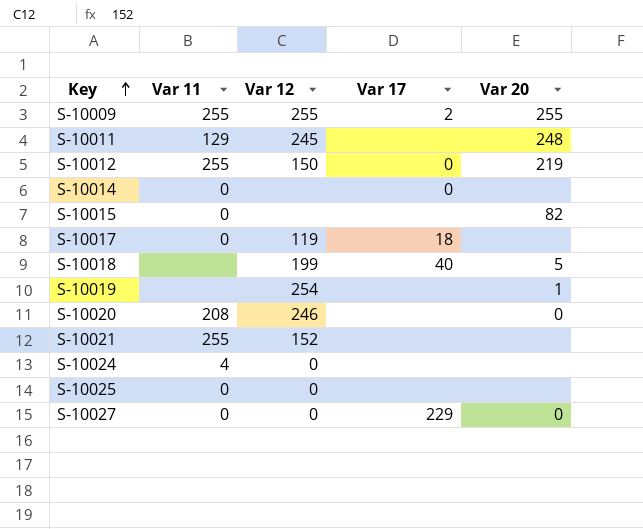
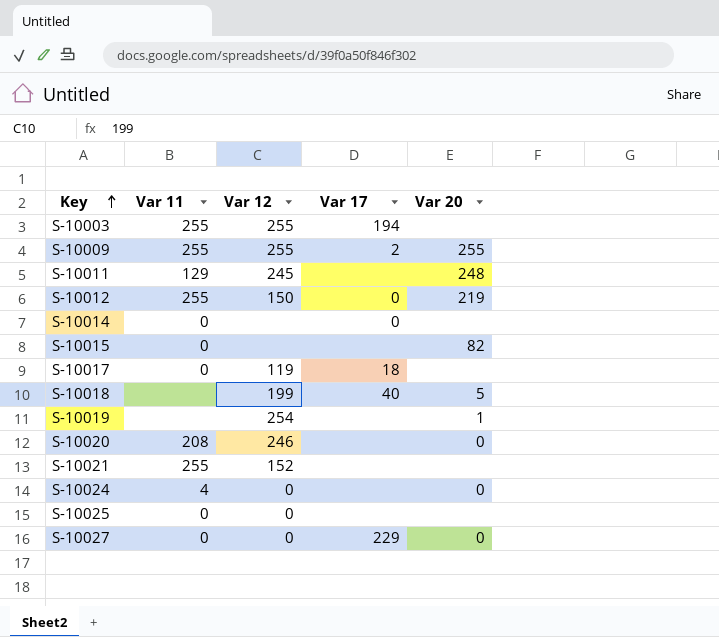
row S-10003: none -> 255 | 255 | 194 | none
S-10024 | Var 20: none -> 0

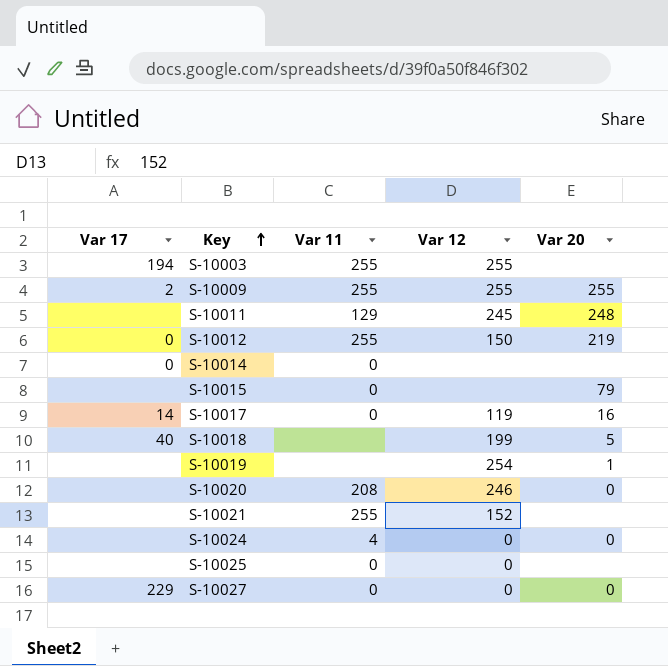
column Var 17 | position: 4 -> 1
S-10015 | Var 20: 82 -> 79
S-10017 | Var 17: 18 -> 14
S-10017 | Var 20: none -> 16

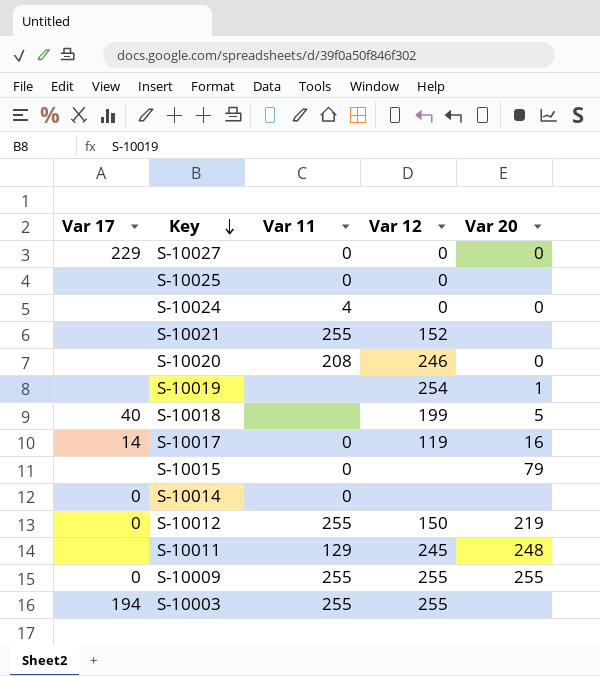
row order: Key ascending -> Key descending
S-10009 | Var 17: 2 -> 0

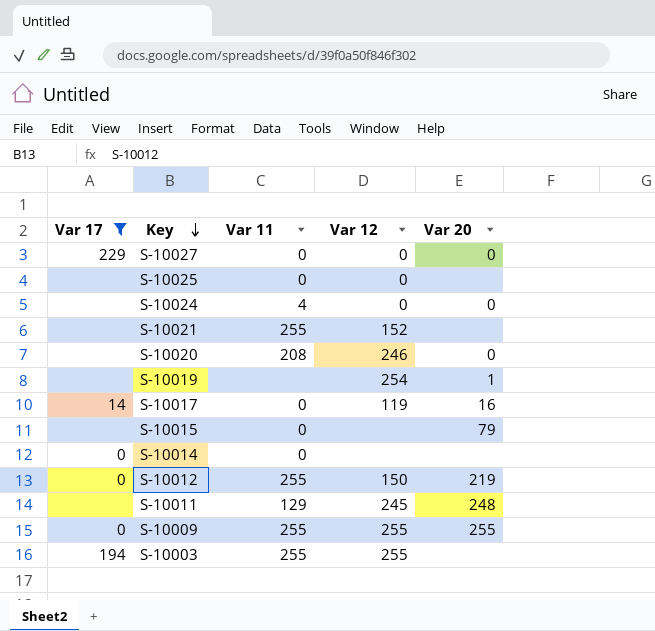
filter: none -> Var 17 != 40

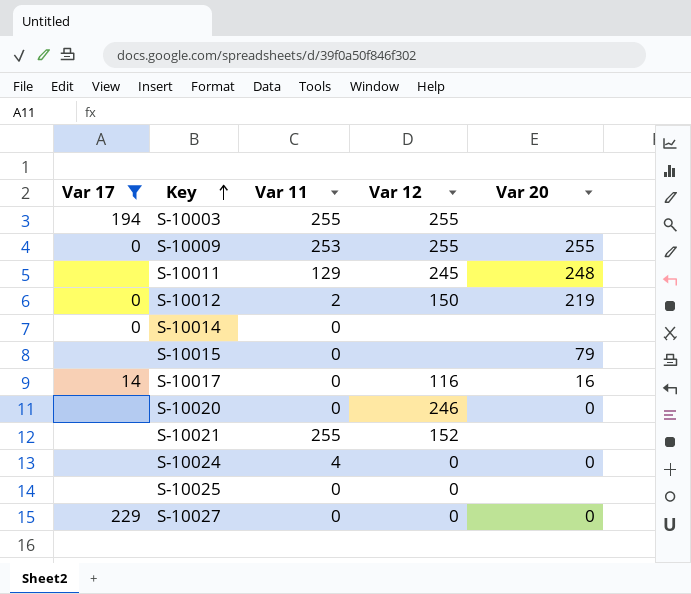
row order: Key descending -> Key ascending
row S-10019: none | none | 254 | 1 -> none
S-10009 | Var 11: 255 -> 253
S-10012 | Var 11: 255 -> 2
S-10017 | Var 12: 119 -> 116
S-10020 | Var 11: 208 -> 0

